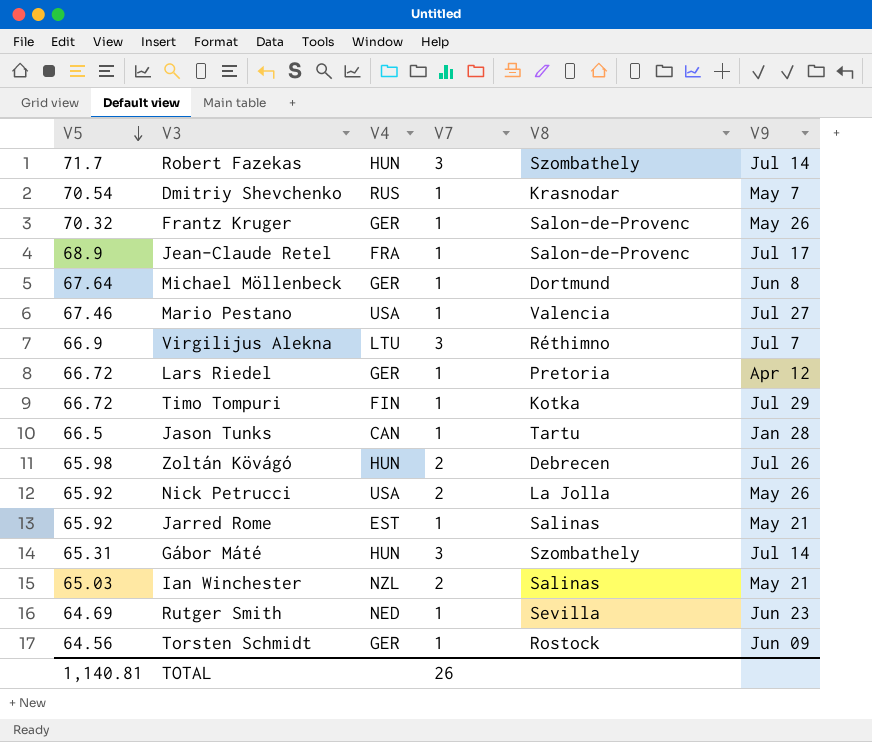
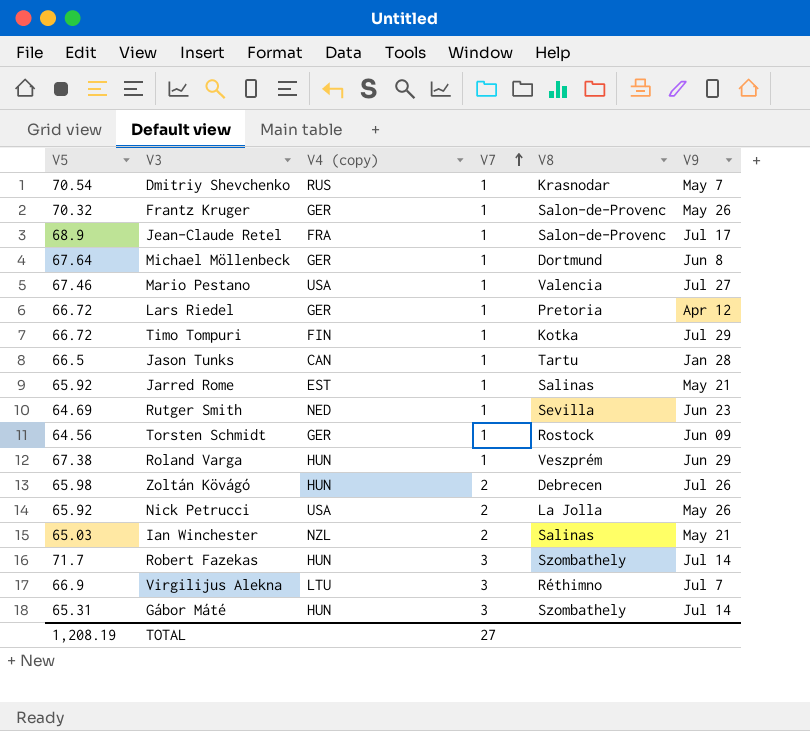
row order: V5 descending -> V7 ascending
column name: V4 -> V4 (copy)
row Roland Varga: none -> 67.38 | HUN | 1 | Veszprém | Jun 29
TOTAL | V5: 1,140.81 -> 1,208.19
TOTAL | V7: 26 -> 27

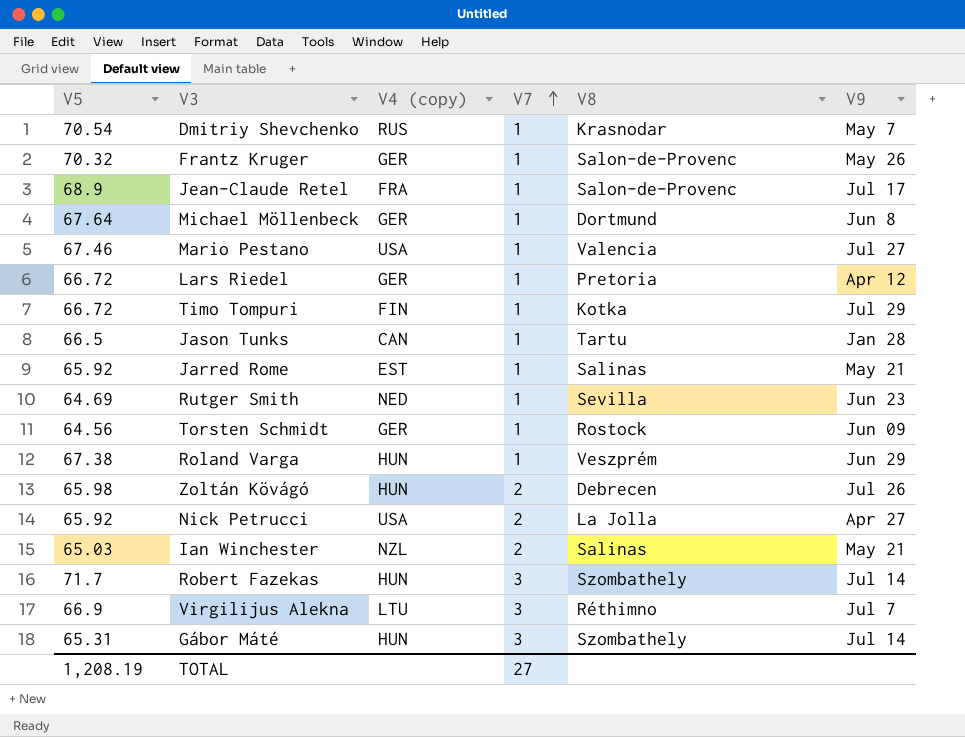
Nick Petrucci | V9: May 26 -> Apr 27

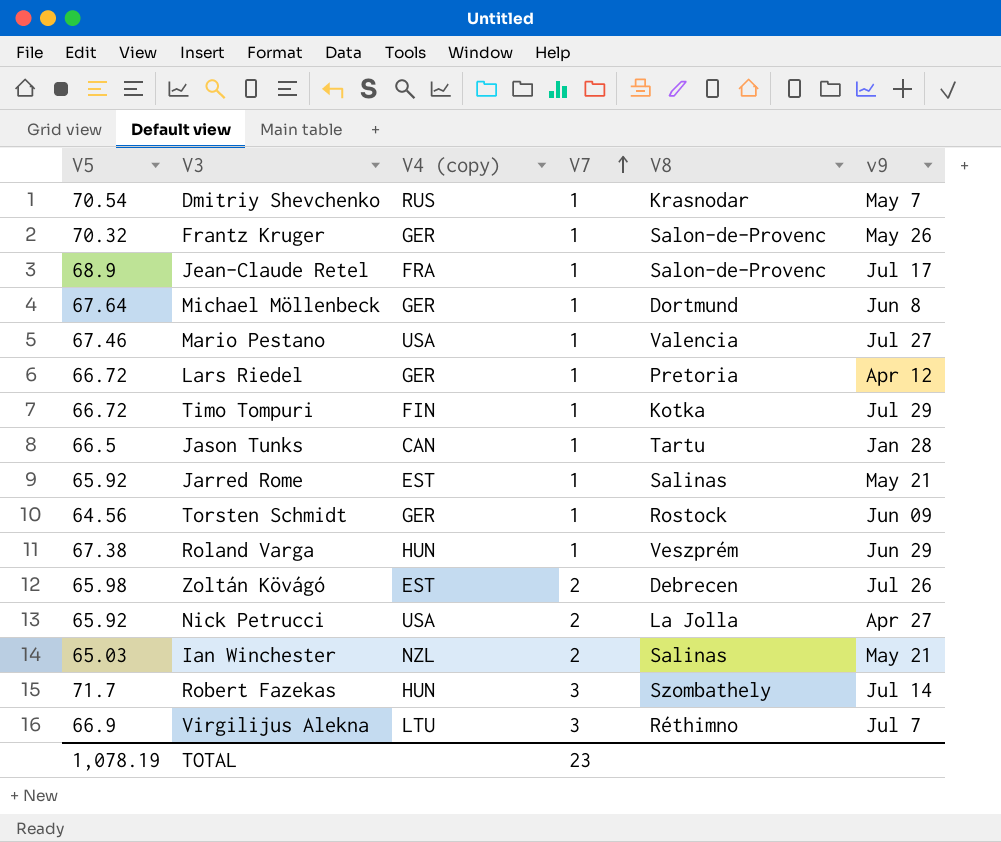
column name: V9 -> v9
row Rutger Smith: 64.69 | NED | 1 | Sevilla | Jun 23 -> none
row Gábor Máté: 65.31 | HUN | 3 | Szombathely | Jul 14 -> none
Zoltán Kövágó | V4 (copy): HUN -> EST
TOTAL | V5: 1,208.19 -> 1,078.19
TOTAL | V7: 27 -> 23

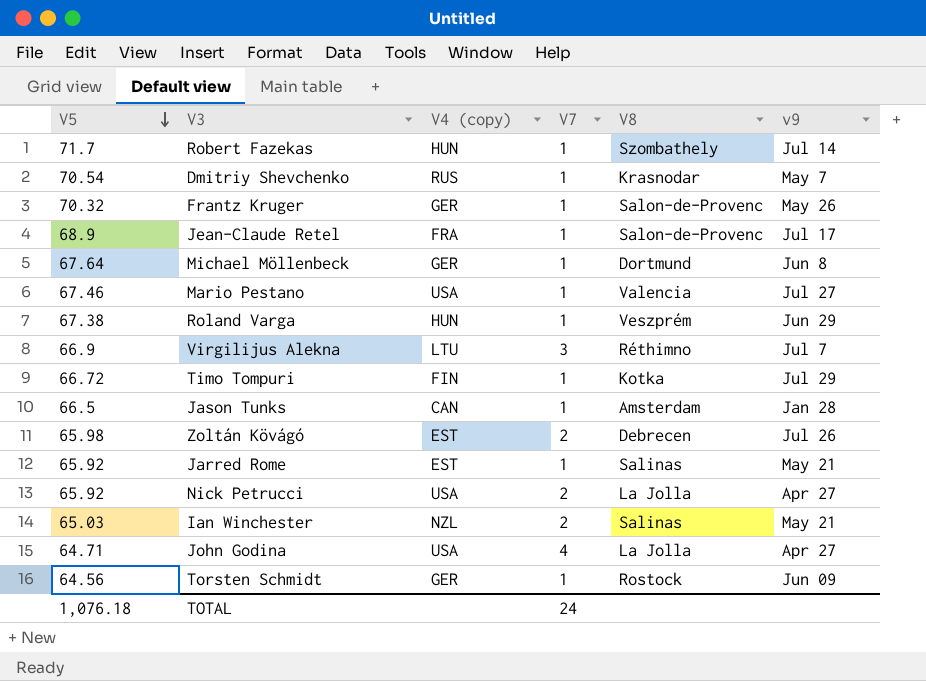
row order: V7 ascending -> V5 descending
row Lars Riedel: 66.72 | GER | 1 | Pretoria | Apr 12 -> none
Robert Fazekas | V7: 3 -> 1
Jason Tunks | V8: Tartu -> Amsterdam
row John Godina: none -> 64.71 | USA | 4 | La Jolla | Apr 27
TOTAL | V5: 1,078.19 -> 1,076.18
TOTAL | V7: 23 -> 24

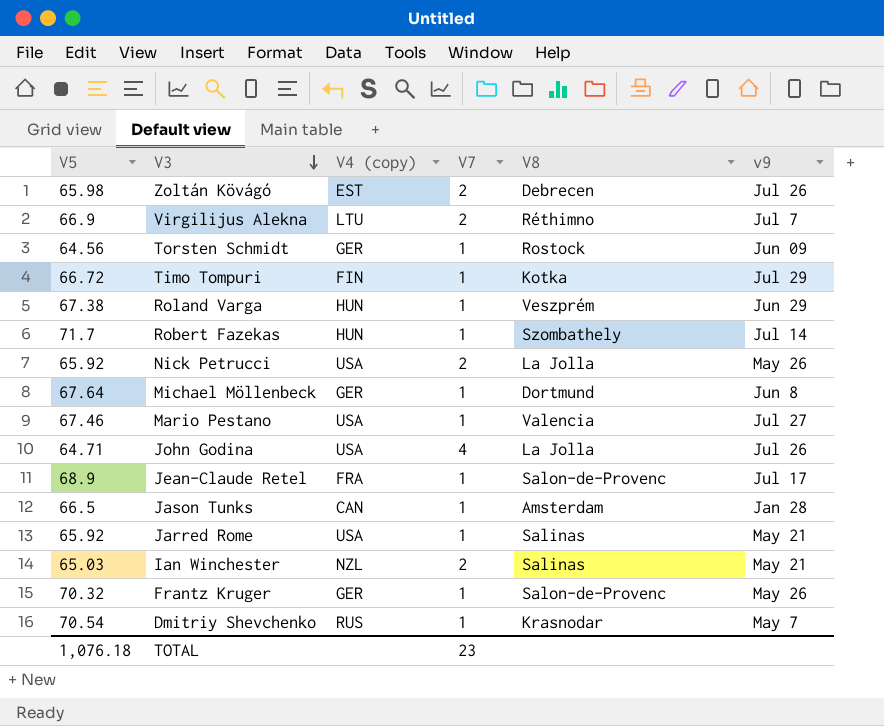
row order: V5 descending -> V3 descending
Virgilijus Alekna | V7: 3 -> 2
Nick Petrucci | v9: Apr 27 -> May 26
John Godina | v9: Apr 27 -> Jul 26
Jarred Rome | V4 (copy): EST -> USA
TOTAL | V7: 24 -> 23

